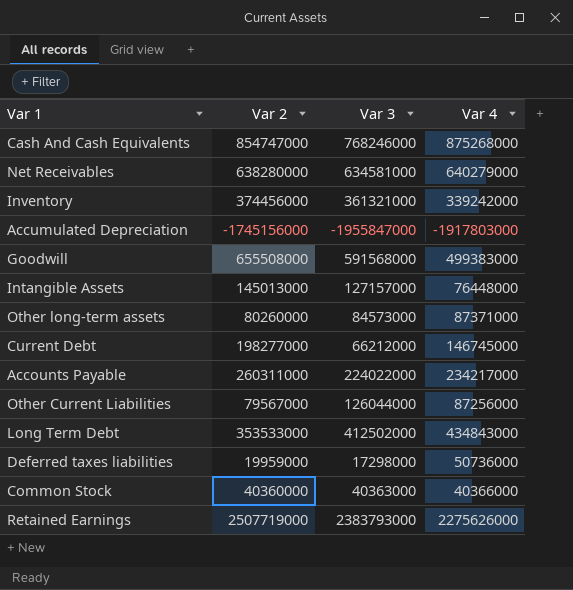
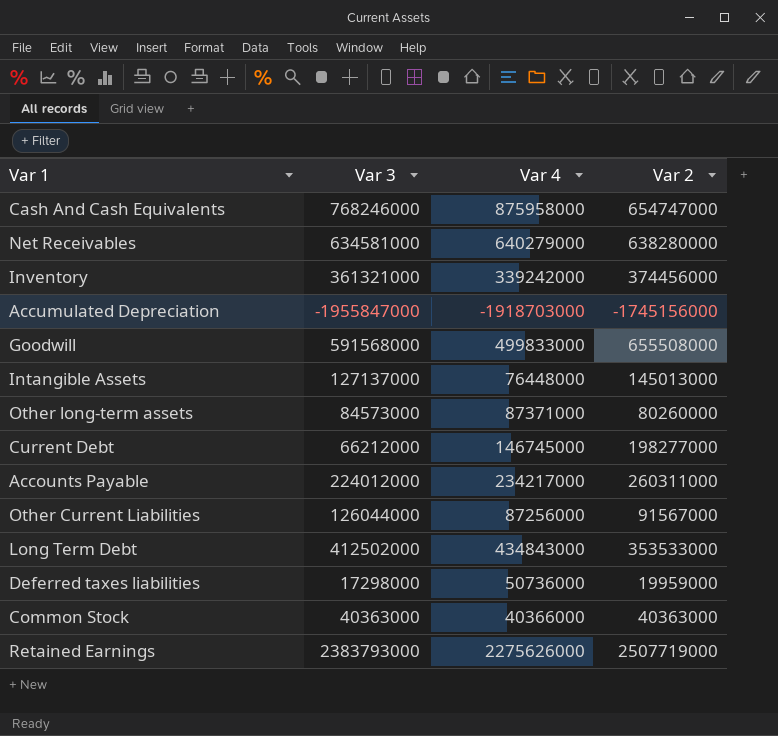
column Var 2 | position: 2 -> 4
Cash And Cash Equivalents | Var 4: 875268000 -> 875958000
Cash And Cash Equivalents | Var 2: 854747000 -> 654747000
Accumulated Depreciation | Var 4: -1917803000 -> -1918703000
Goodwill | Var 4: 499383000 -> 499833000
Intangible Assets | Var 3: 127157000 -> 127137000
Accounts Payable | Var 3: 224022000 -> 224012000
Other Current Liabilities | Var 2: 79567000 -> 91567000
Common Stock | Var 2: 40360000 -> 40363000

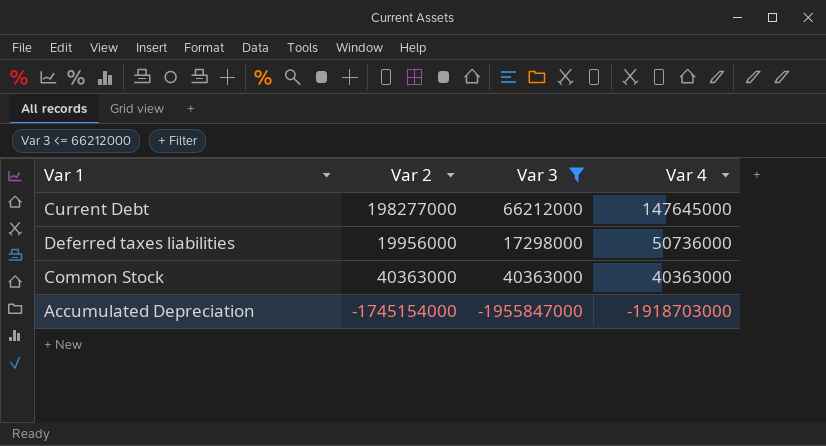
filter: none -> Var 3 <= 66212000
row order: none -> Var 4 descending
column Var 2 | position: 4 -> 2
Current Debt | Var 4: 146745000 -> 147645000
Deferred taxes liabilities | Var 2: 19959000 -> 19956000
Common Stock | Var 4: 40366000 -> 40363000
Accumulated Depreciation | Var 2: -1745156000 -> -1745154000

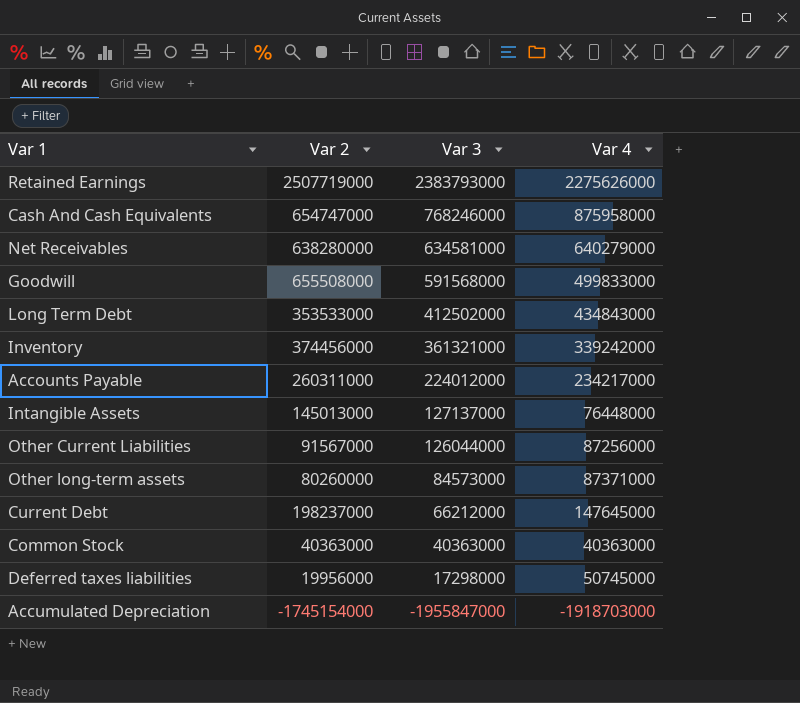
filter: Var 3 <= 66212000 -> none
row order: Var 4 descending -> Var 3 descending
Current Debt | Var 2: 198277000 -> 198237000
Deferred taxes liabilities | Var 4: 50736000 -> 50745000

